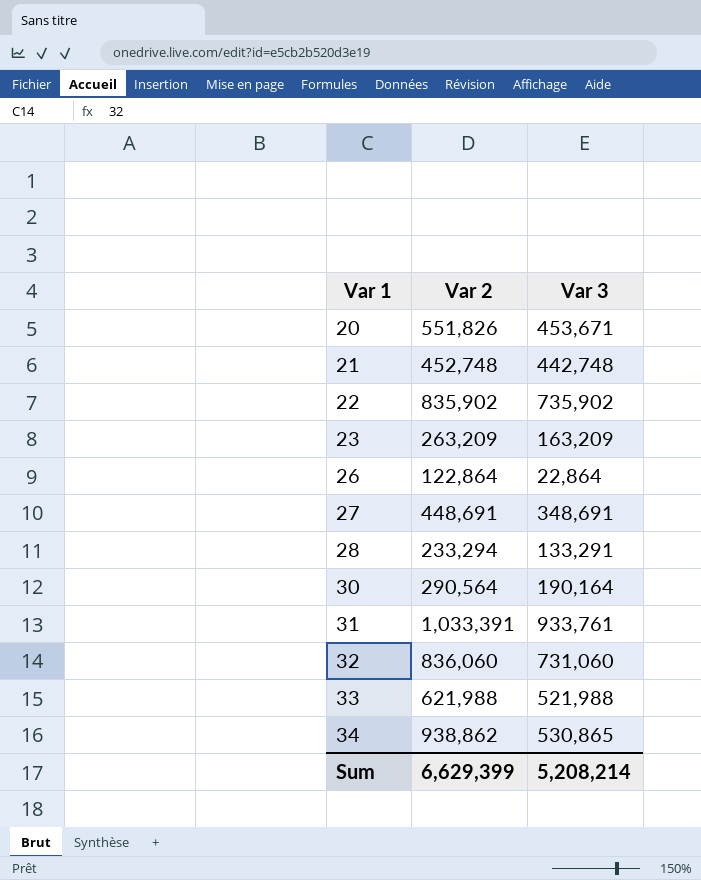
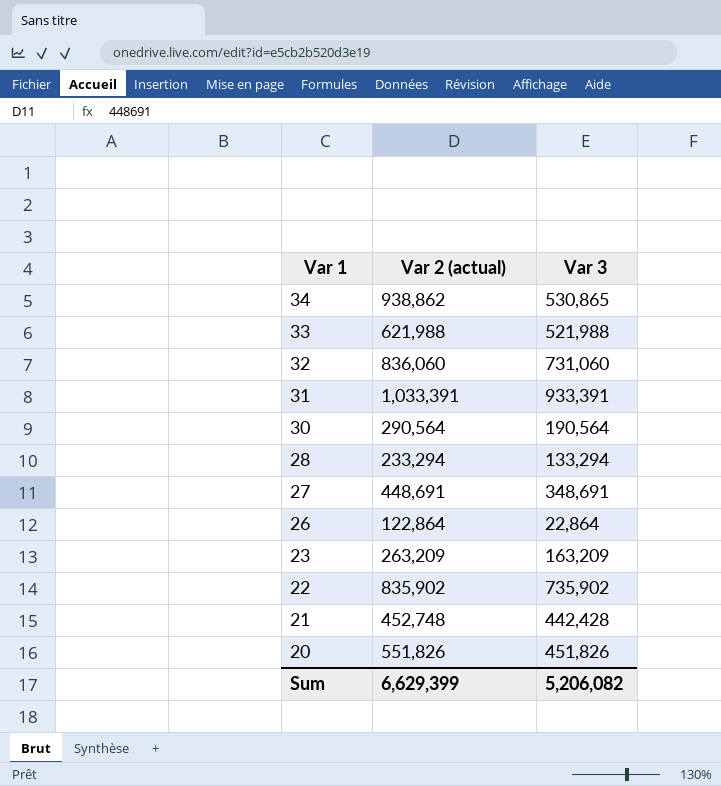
row order: Var 1 ascending -> Var 1 descending
column name: Var 2 -> Var 2 (actual)
31 | Var 3: 933,761 -> 933,391
30 | Var 3: 190,164 -> 190,564
28 | Var 3: 133,291 -> 133,294
21 | Var 3: 442,748 -> 442,428
20 | Var 3: 453,671 -> 451,826
Sum | Var 3: 5,208,214 -> 5,206,082

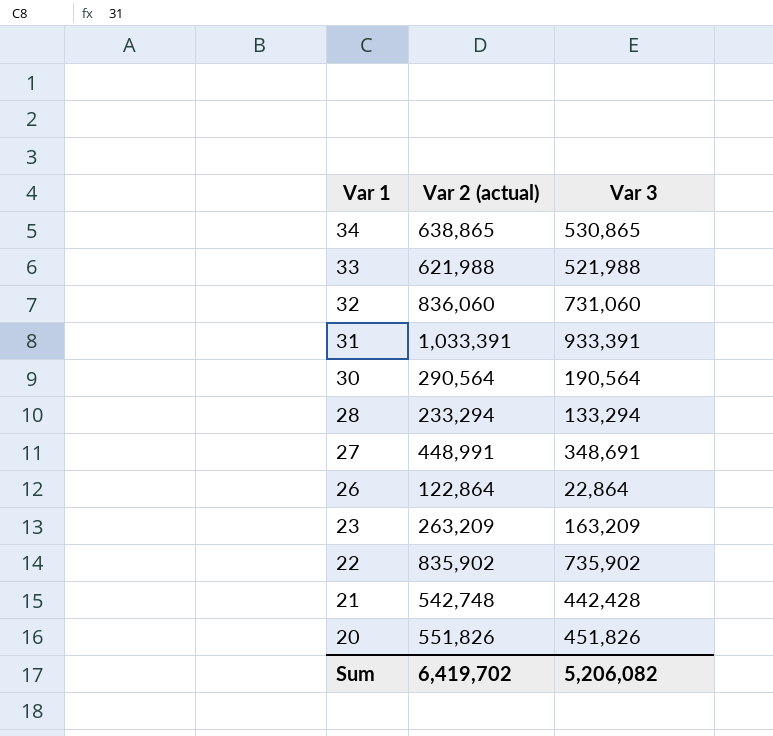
34 | Var 2 (actual): 938,862 -> 638,865
27 | Var 2 (actual): 448,691 -> 448,991
21 | Var 2 (actual): 452,748 -> 542,748
Sum | Var 2 (actual): 6,629,399 -> 6,419,702

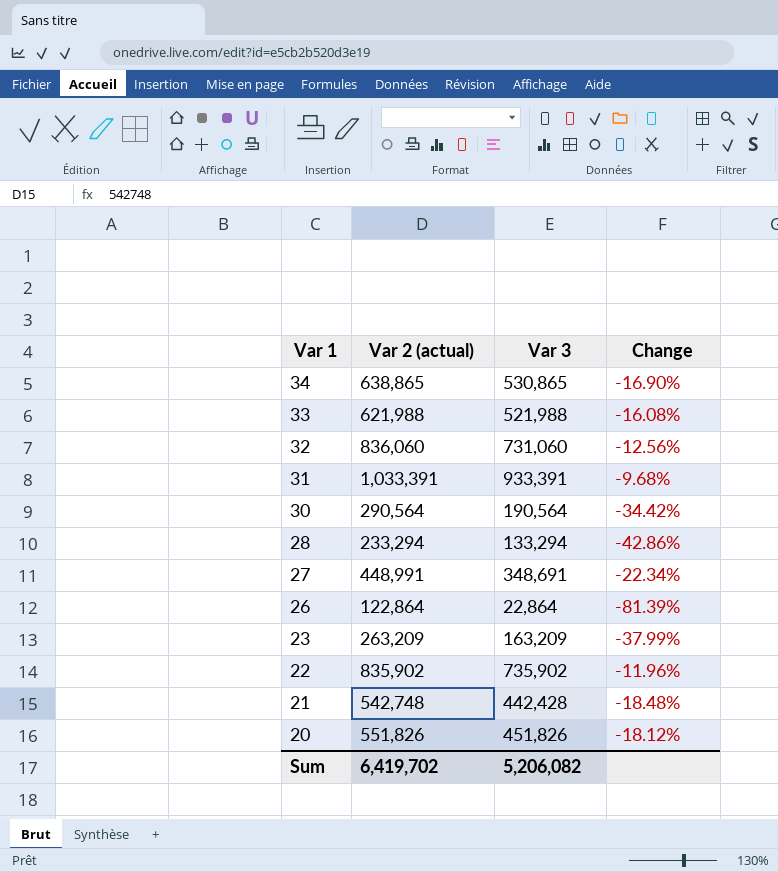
column Change | formula: none -> ([Var 3] - [Var 2 (actual)]) / [Var 2 (actual)]

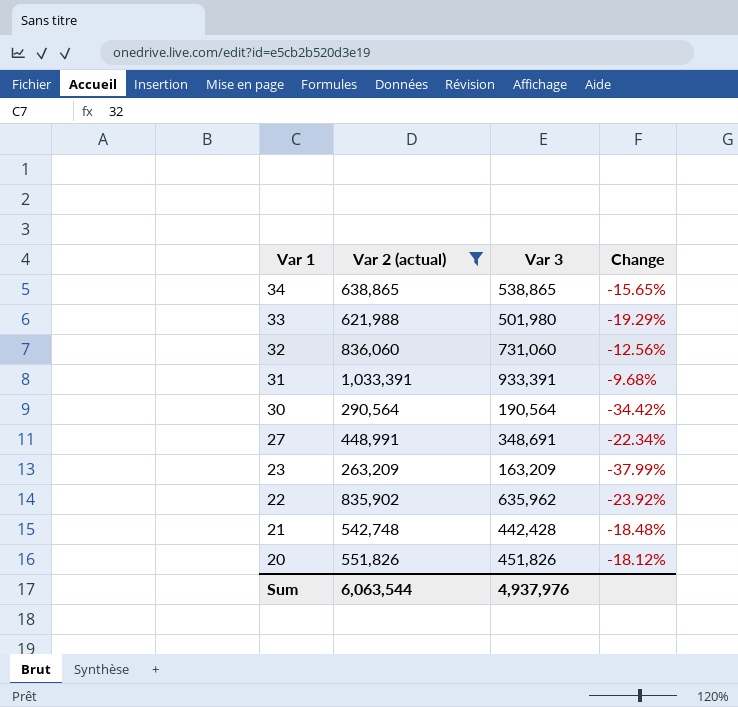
filter: none -> Var 2 (actual) >= 263,209
34 | Var 3: 530,865 -> 538,865
34 | Change: -16.90% -> -15.65%
33 | Var 3: 521,988 -> 501,980
33 | Change: -16.08% -> -19.29%
22 | Var 3: 735,902 -> 635,962
22 | Change: -11.96% -> -23.92%
Sum | Var 2 (actual): 6,419,702 -> 6,063,544
Sum | Var 3: 5,206,082 -> 4,937,976

